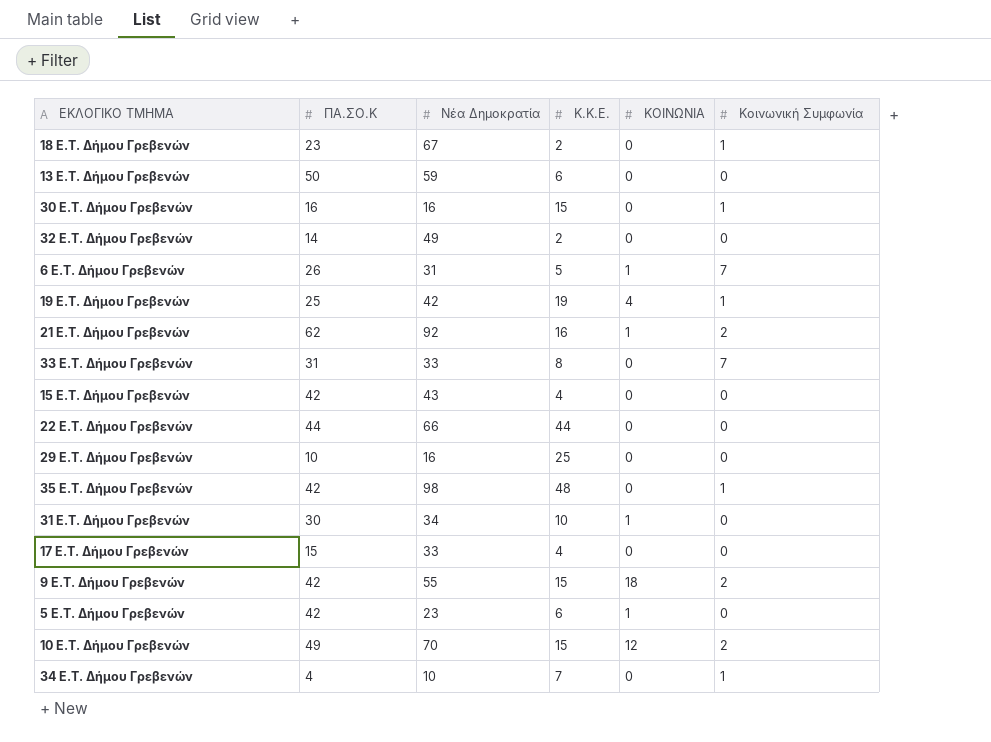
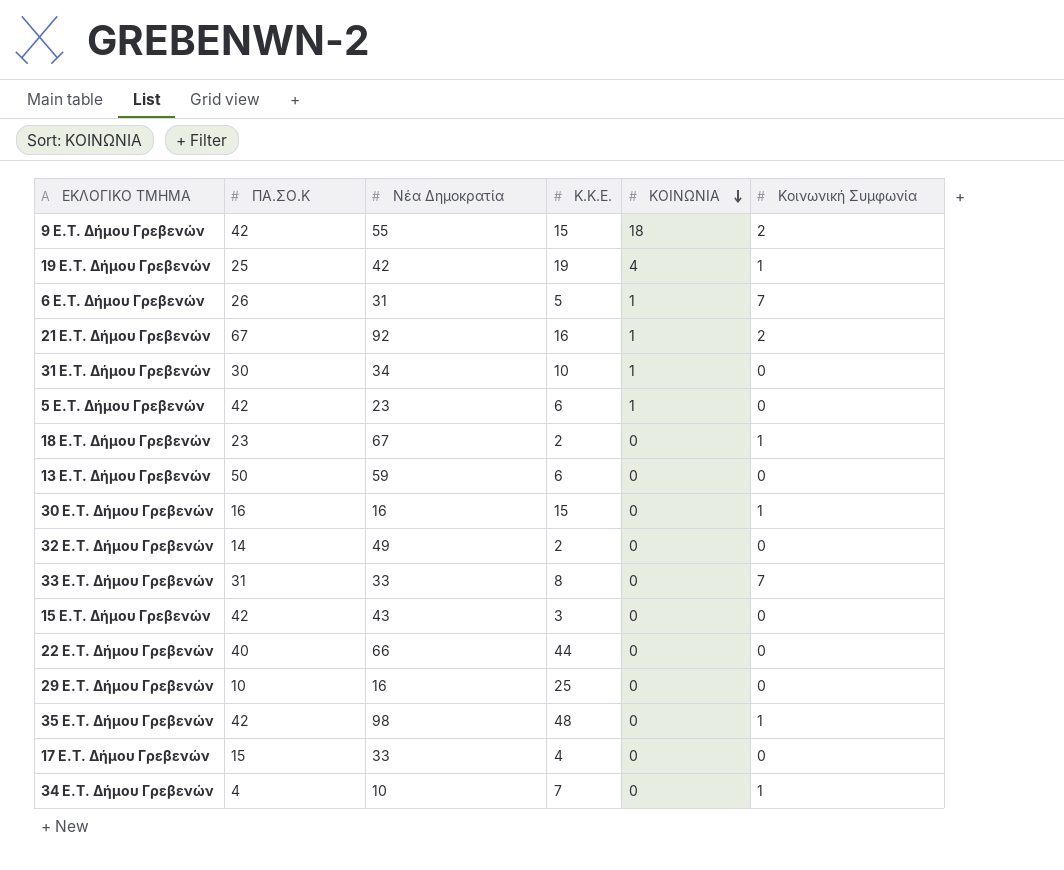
row order: none -> ΚΟΙΝΩΝΙΑ descending
row 10 Ε.Τ. Δήμου Γρεβενών: 49 | 70 | 15 | 12 | 2 -> none
21 Ε.Τ. Δήμου Γρεβενών | ΠΑ.ΣΟ.Κ: 62 -> 67
15 Ε.Τ. Δήμου Γρεβενών | Κ.Κ.Ε.: 4 -> 3
22 Ε.Τ. Δήμου Γρεβενών | ΠΑ.ΣΟ.Κ: 44 -> 40

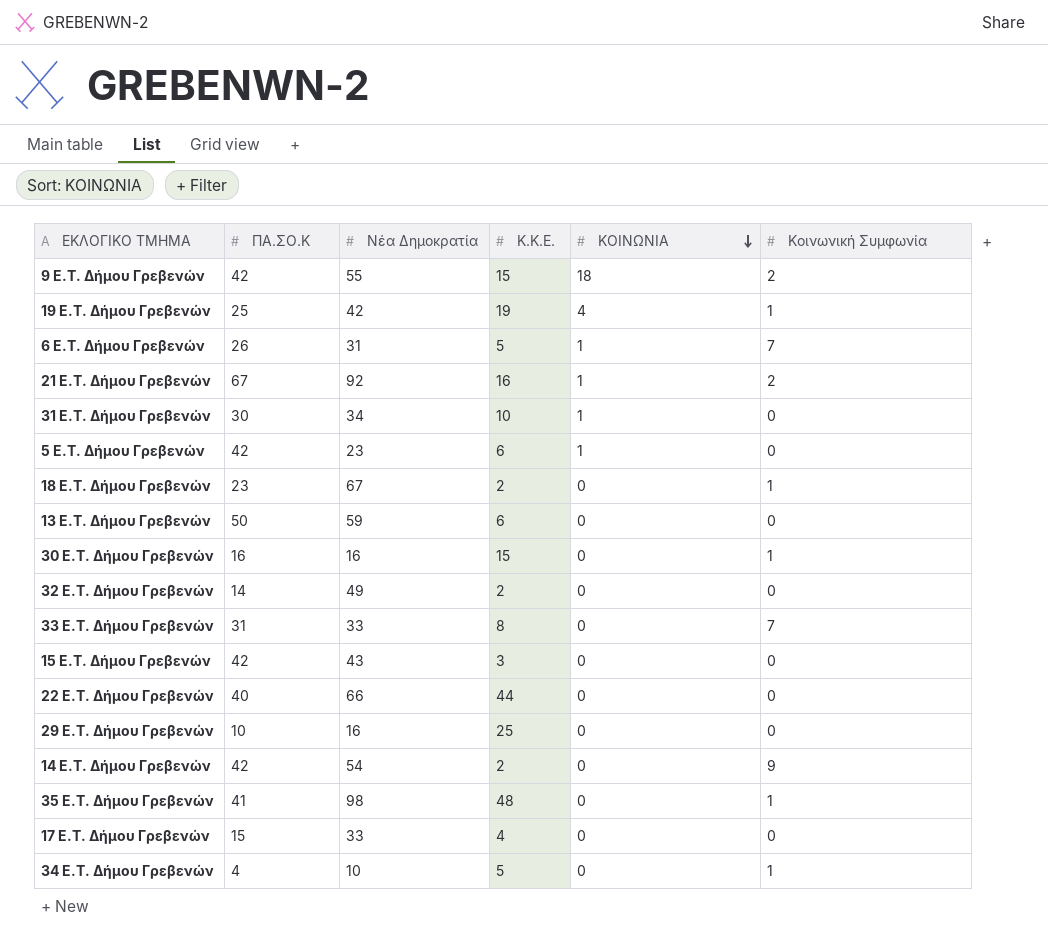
row 14 Ε.Τ. Δήμου Γρεβενών: none -> 42 | 54 | 2 | 0 | 9
35 Ε.Τ. Δήμου Γρεβενών | ΠΑ.ΣΟ.Κ: 42 -> 41
34 Ε.Τ. Δήμου Γρεβενών | Κ.Κ.Ε.: 7 -> 5

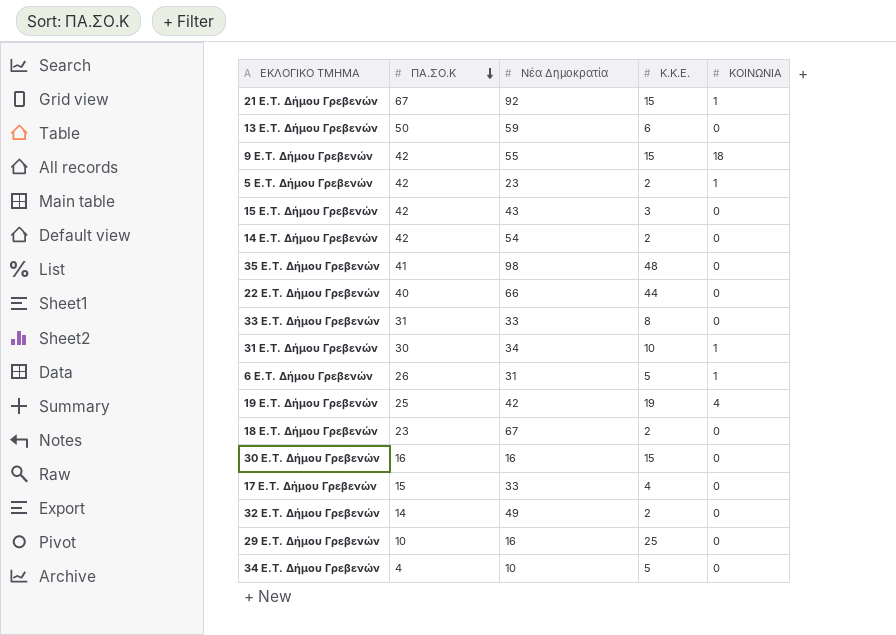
row order: ΚΟΙΝΩΝΙΑ descending -> ΠΑ.ΣΟ.Κ descending
column Κοινωνική Συμφωνία | position: 6 -> none
21 Ε.Τ. Δήμου Γρεβενών | Κ.Κ.Ε.: 16 -> 15
5 Ε.Τ. Δήμου Γρεβενών | Κ.Κ.Ε.: 6 -> 2

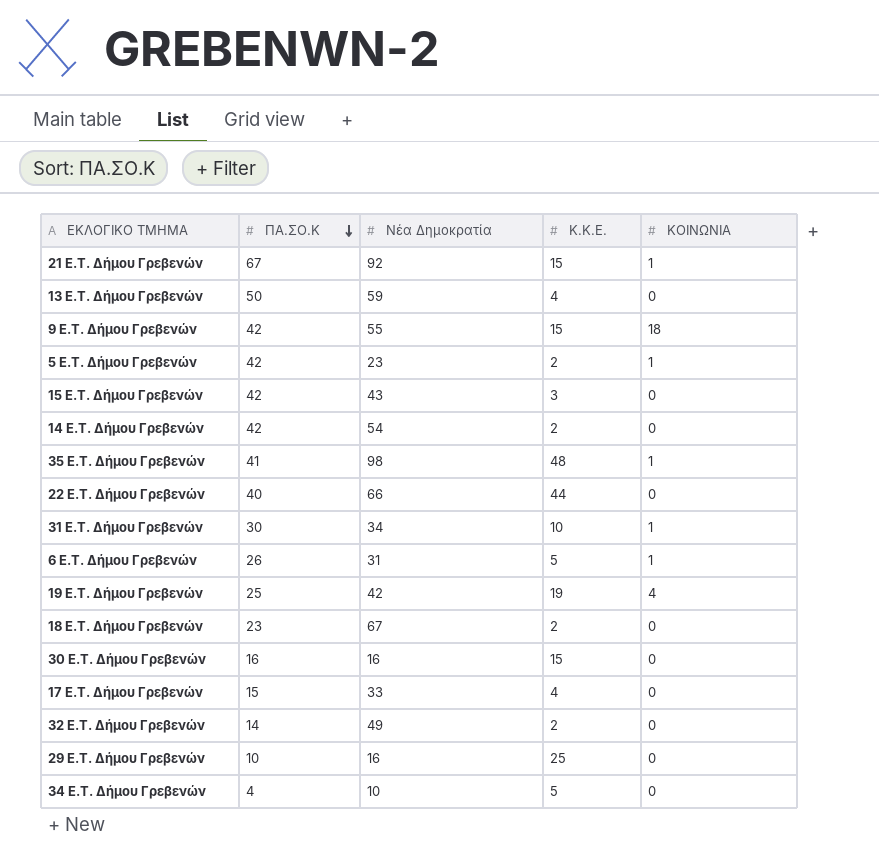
row 33 Ε.Τ. Δήμου Γρεβενών: 31 | 33 | 8 | 0 -> none
13 Ε.Τ. Δήμου Γρεβενών | Κ.Κ.Ε.: 6 -> 4
35 Ε.Τ. Δήμου Γρεβενών | ΚΟΙΝΩΝΙΑ: 0 -> 1

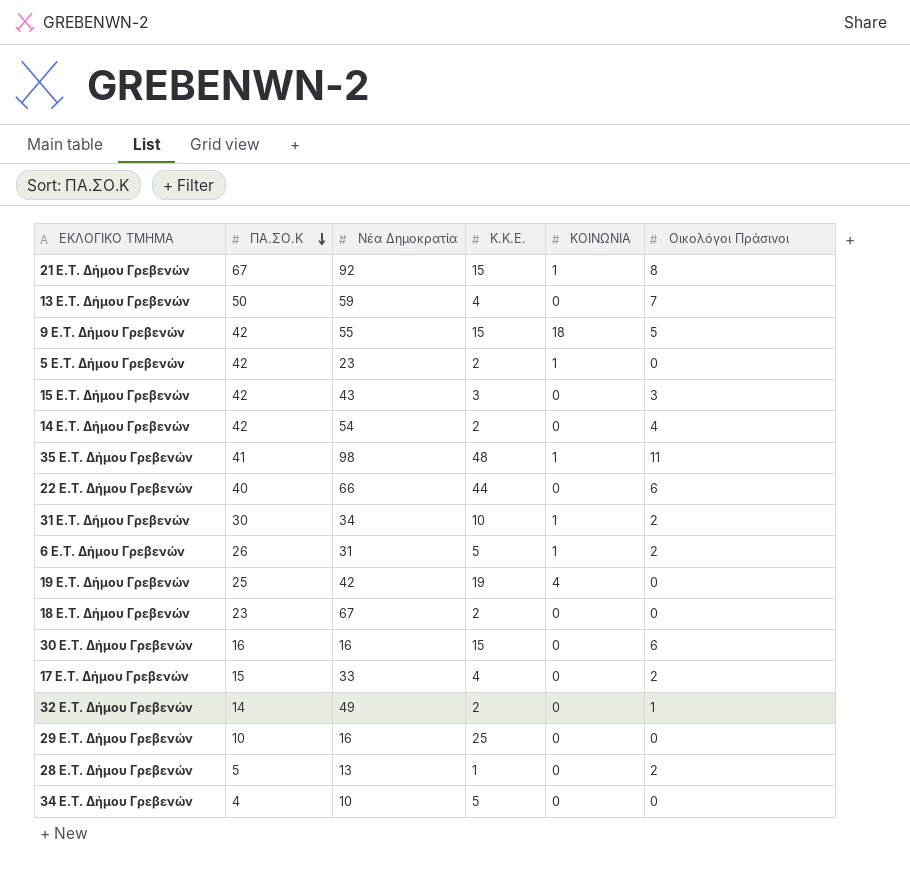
column Οικολόγοι Πράσινοι | position: none -> 6
row 28 Ε.Τ. Δήμου Γρεβενών: none -> 5 | 13 | 1 | 0 | 2

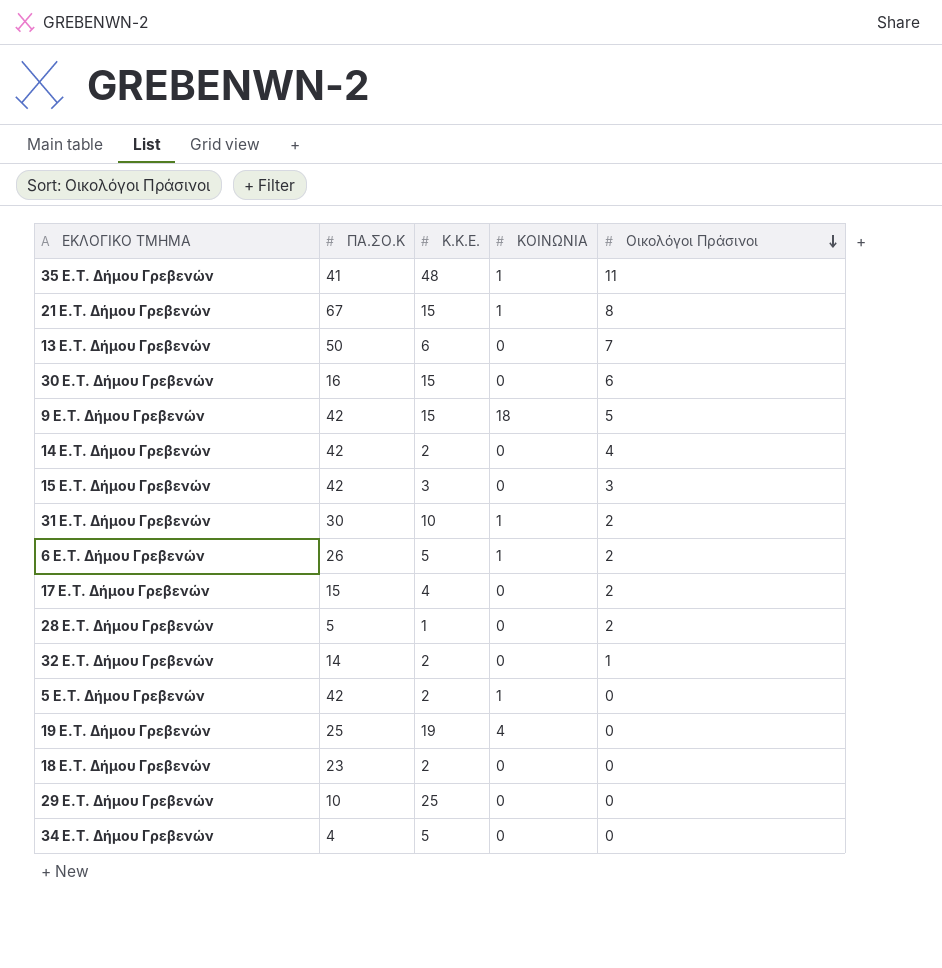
row order: ΠΑ.ΣΟ.Κ descending -> Οικολόγοι Πράσινοι descending
column Νέα Δημοκρατία | position: 3 -> none
row 22 Ε.Τ. Δήμου Γρεβενών: 40 | 66 | 44 | 0 | 6 -> none
13 Ε.Τ. Δήμου Γρεβενών | Κ.Κ.Ε.: 4 -> 6

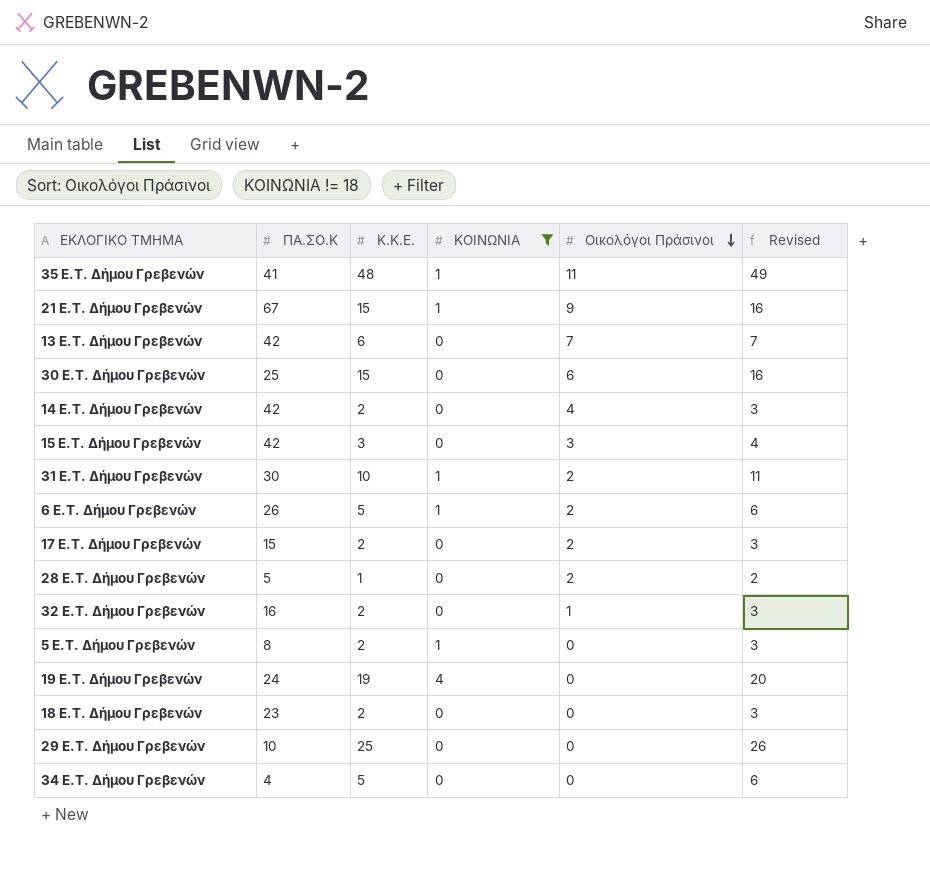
filter: none -> ΚΟΙΝΩΝΙΑ != 18
column Revised | formula: none -> [Κ.Κ.Ε.] + 1
21 Ε.Τ. Δήμου Γρεβενών | Οικολόγοι Πράσινοι: 8 -> 9
13 Ε.Τ. Δήμου Γρεβενών | ΠΑ.ΣΟ.Κ: 50 -> 42
30 Ε.Τ. Δήμου Γρεβενών | ΠΑ.ΣΟ.Κ: 16 -> 25
17 Ε.Τ. Δήμου Γρεβενών | Κ.Κ.Ε.: 4 -> 2
32 Ε.Τ. Δήμου Γρεβενών | ΠΑ.ΣΟ.Κ: 14 -> 16
5 Ε.Τ. Δήμου Γρεβενών | ΠΑ.ΣΟ.Κ: 42 -> 8
19 Ε.Τ. Δήμου Γρεβενών | ΠΑ.ΣΟ.Κ: 25 -> 24

